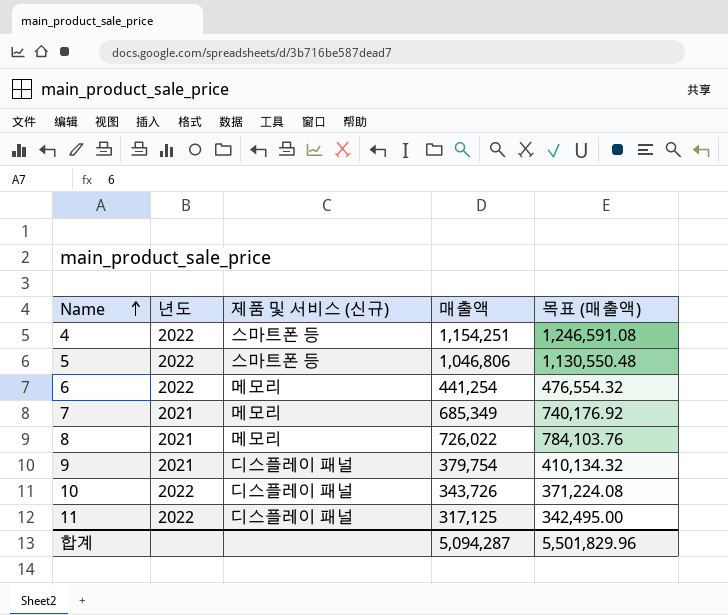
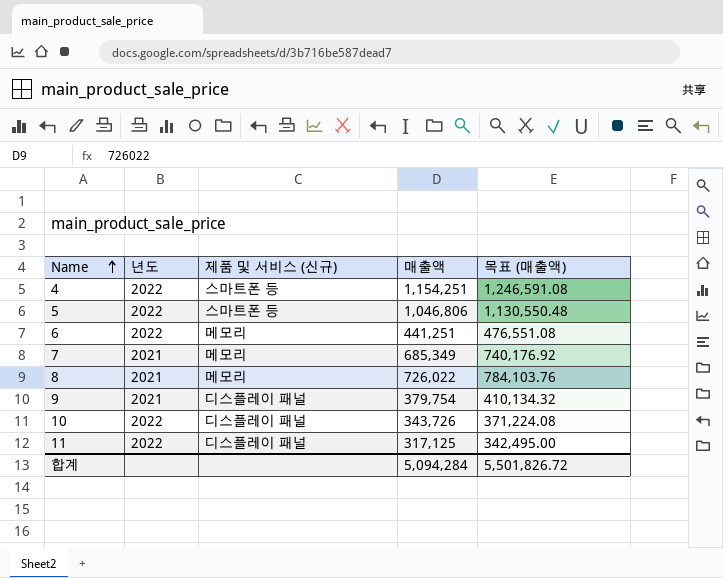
6 | 매출액: 441,254 -> 441,251
6 | 목표 (매출액): 476,554.32 -> 476,551.08
합계 | 매출액: 5,094,287 -> 5,094,284
합계 | 목표 (매출액): 5,501,829.96 -> 5,501,826.72

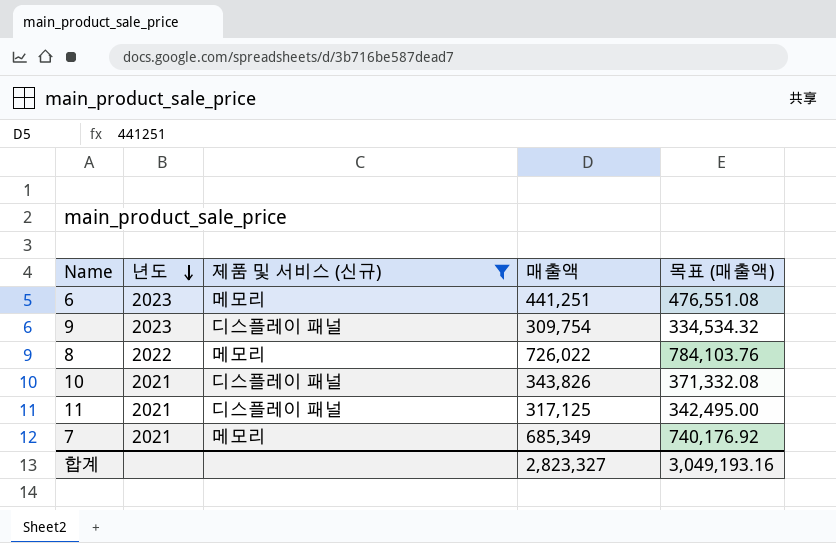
filter: none -> 제품 및 서비스 (신규) != 스마트폰 등
row order: Name ascending -> 년도 descending
6 | 년도: 2022 -> 2023
9 | 년도: 2021 -> 2023
9 | 매출액: 379,754 -> 309,754
9 | 목표 (매출액): 410,134.32 -> 334,534.32
8 | 년도: 2021 -> 2022
10 | 년도: 2022 -> 2021
10 | 매출액: 343,726 -> 343,826
10 | 목표 (매출액): 371,224.08 -> 371,332.08
11 | 년도: 2022 -> 2021
합계 | 매출액: 5,094,284 -> 2,823,327
합계 | 목표 (매출액): 5,501,826.72 -> 3,049,193.16

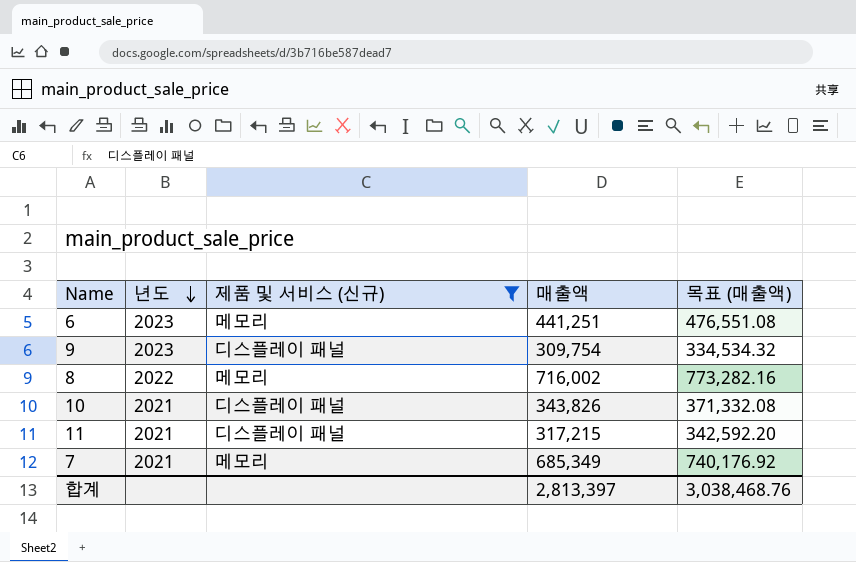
8 | 매출액: 726,022 -> 716,002
8 | 목표 (매출액): 784,103.76 -> 773,282.16
11 | 매출액: 317,125 -> 317,215
11 | 목표 (매출액): 342,495.00 -> 342,592.20
합계 | 매출액: 2,823,327 -> 2,813,397
합계 | 목표 (매출액): 3,049,193.16 -> 3,038,468.76

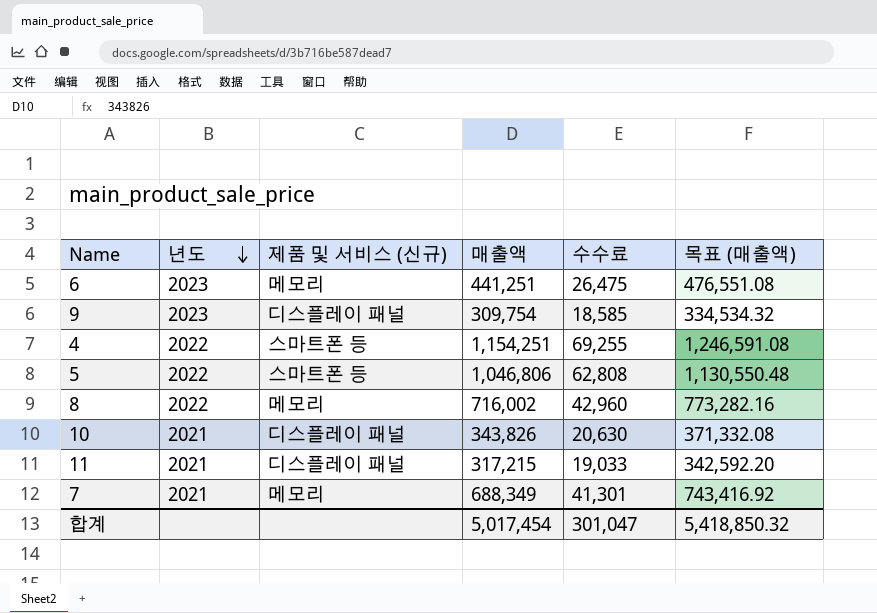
filter: 제품 및 서비스 (신규) != 스마트폰 등 -> none
column 수수료 | formula: none -> [매출액] * 0.06
7 | 매출액: 685,349 -> 688,349
7 | 목표 (매출액): 740,176.92 -> 743,416.92
합계 | 매출액: 2,813,397 -> 5,017,454
합계 | 목표 (매출액): 3,038,468.76 -> 5,418,850.32

